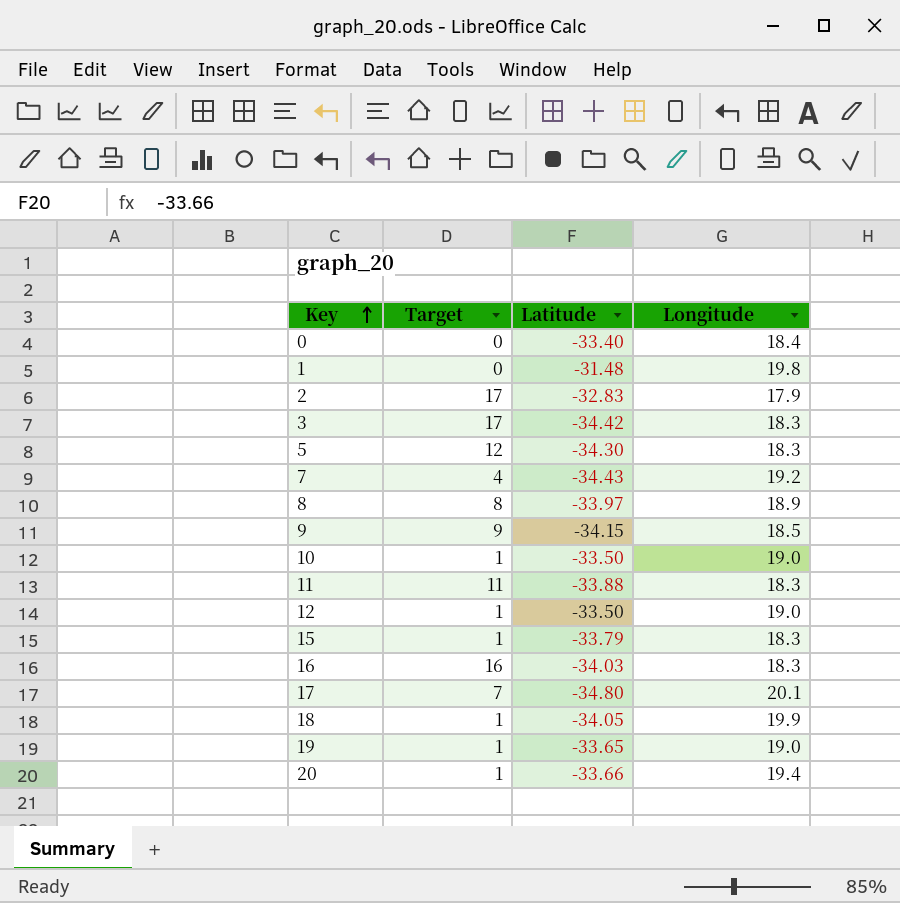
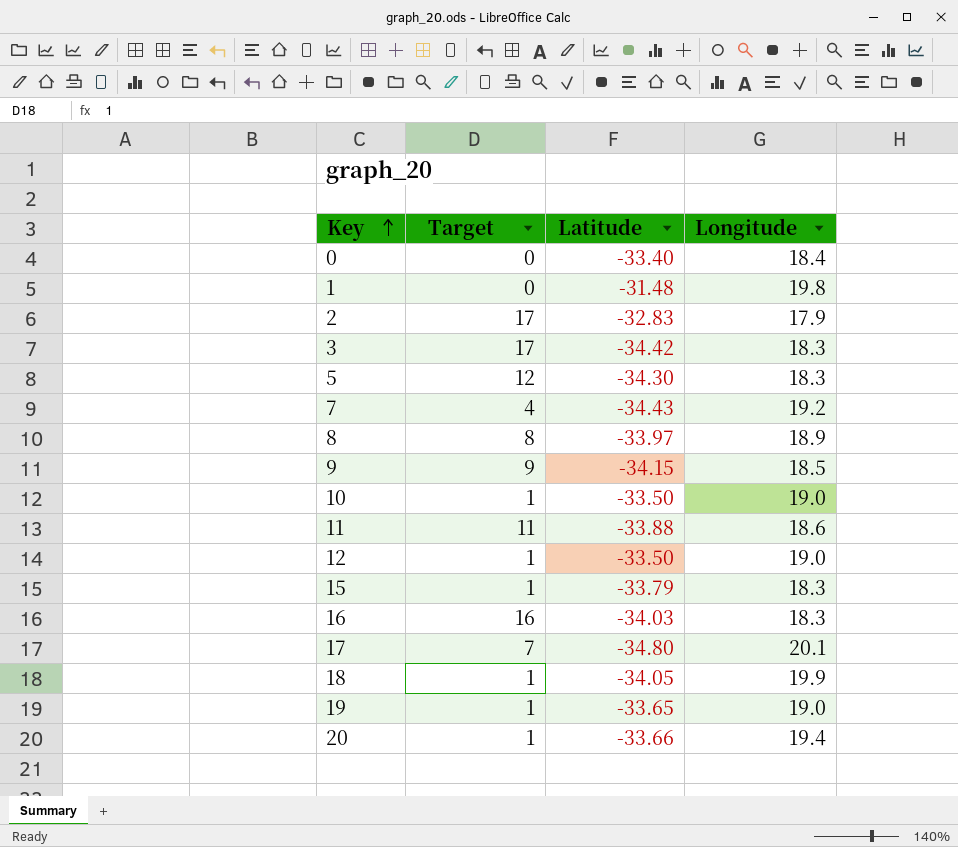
11 | Longitude: 18.3 -> 18.6

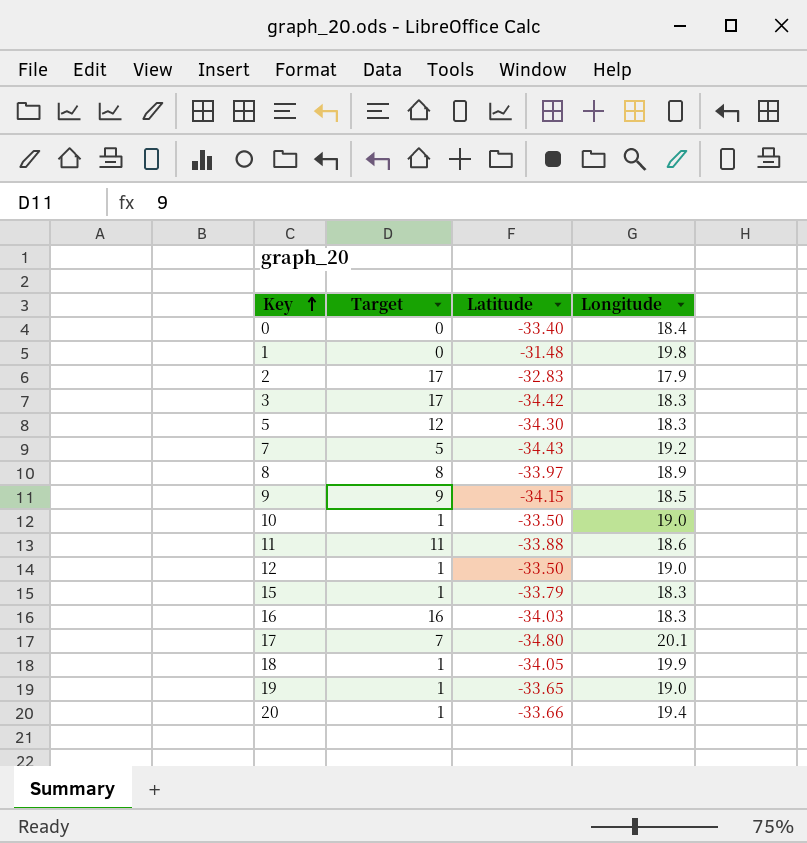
7 | Target: 4 -> 5

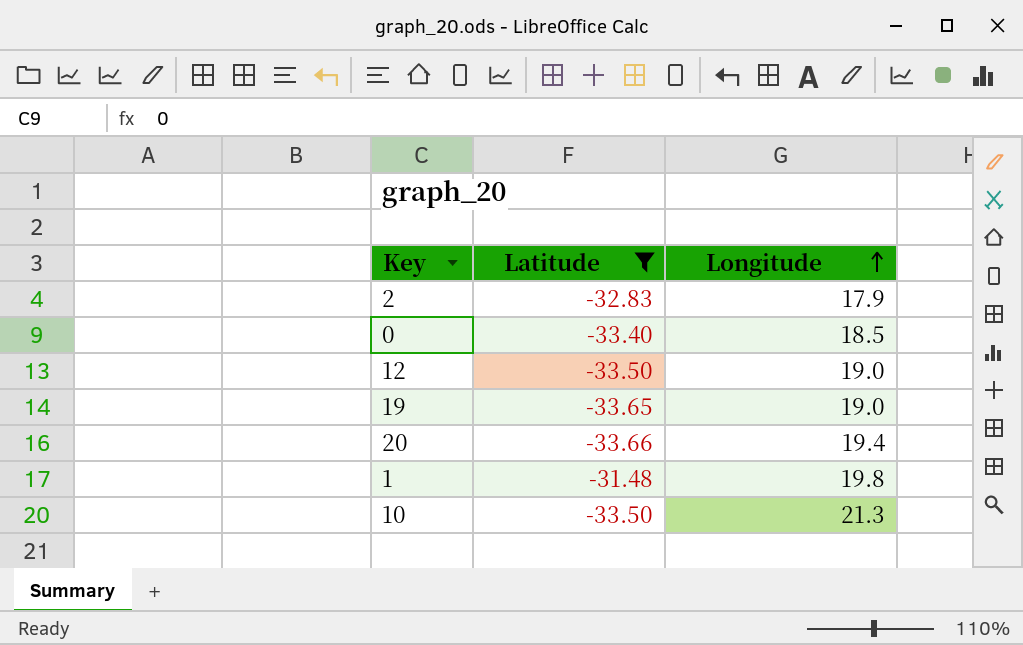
filter: none -> Latitude >= -33.66
row order: Key ascending -> Longitude ascending
column Target | position: 2 -> none
0 | Longitude: 18.4 -> 18.5
10 | Longitude: 19.0 -> 21.3

